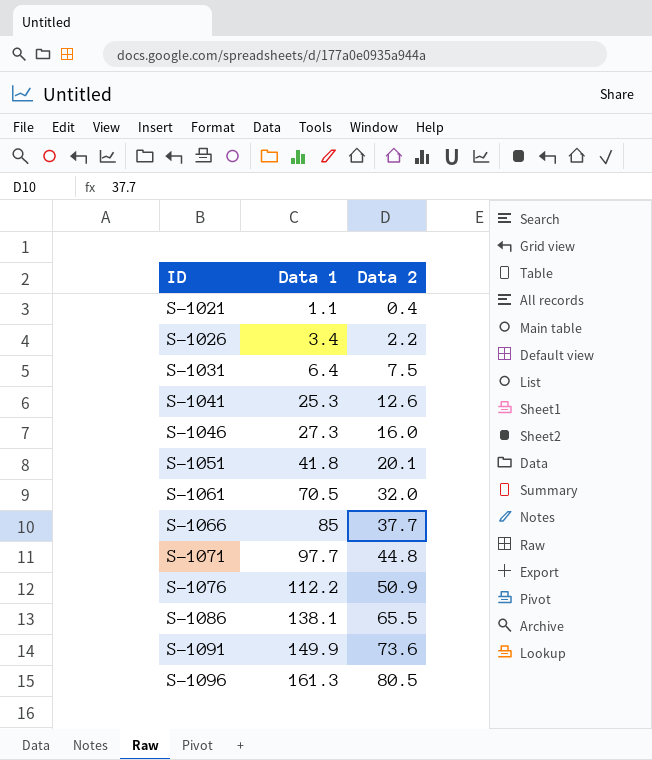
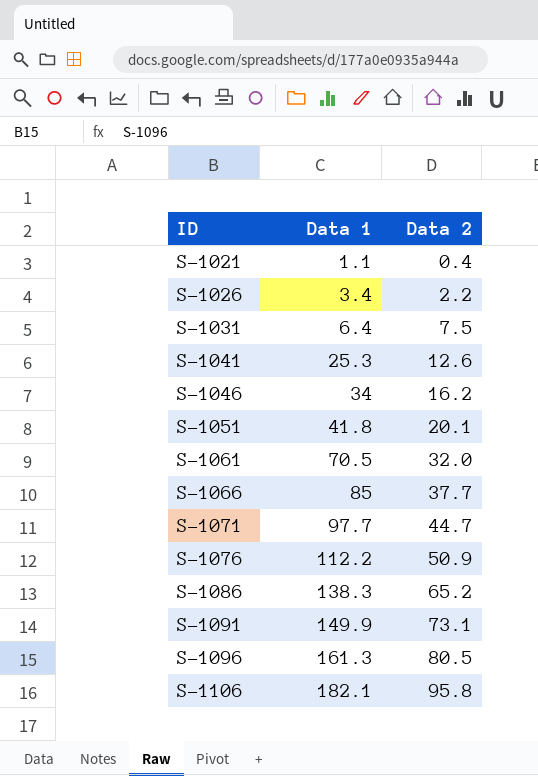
S-1046 | Data 1: 27.3 -> 34
S-1046 | Data 2: 16.0 -> 16.2
S-1071 | Data 2: 44.8 -> 44.7
S-1086 | Data 1: 138.1 -> 138.3
S-1086 | Data 2: 65.5 -> 65.2
S-1091 | Data 2: 73.6 -> 73.1
row S-1106: none -> 182.1 | 95.8

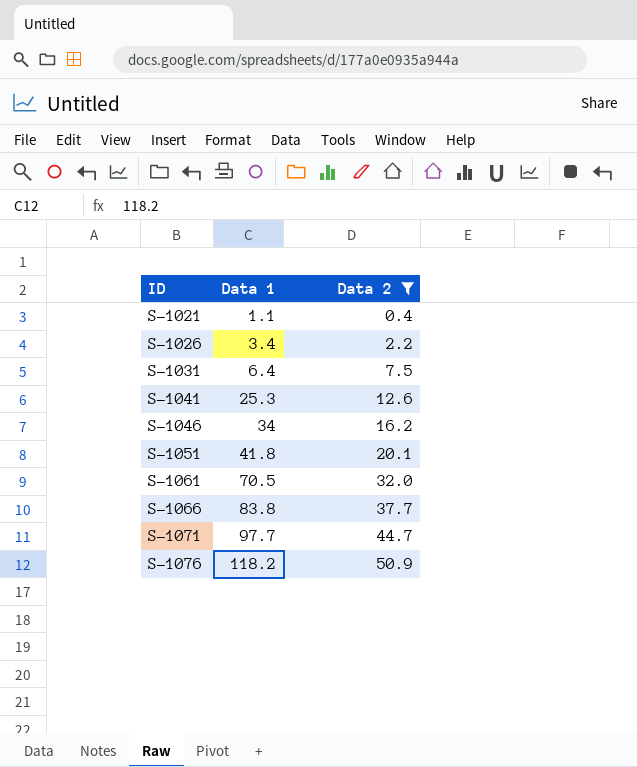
filter: none -> Data 2 <= 50.9
S-1066 | Data 1: 85 -> 83.8
S-1076 | Data 1: 112.2 -> 118.2

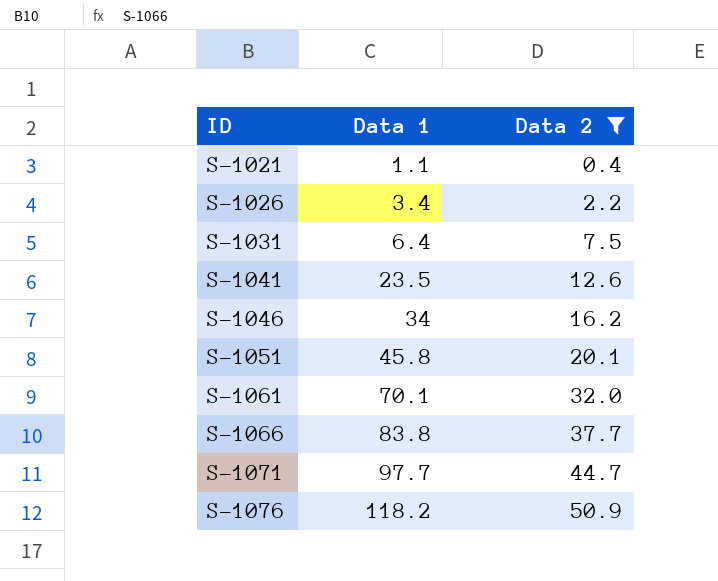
S-1041 | Data 1: 25.3 -> 23.5
S-1051 | Data 1: 41.8 -> 45.8
S-1061 | Data 1: 70.5 -> 70.1

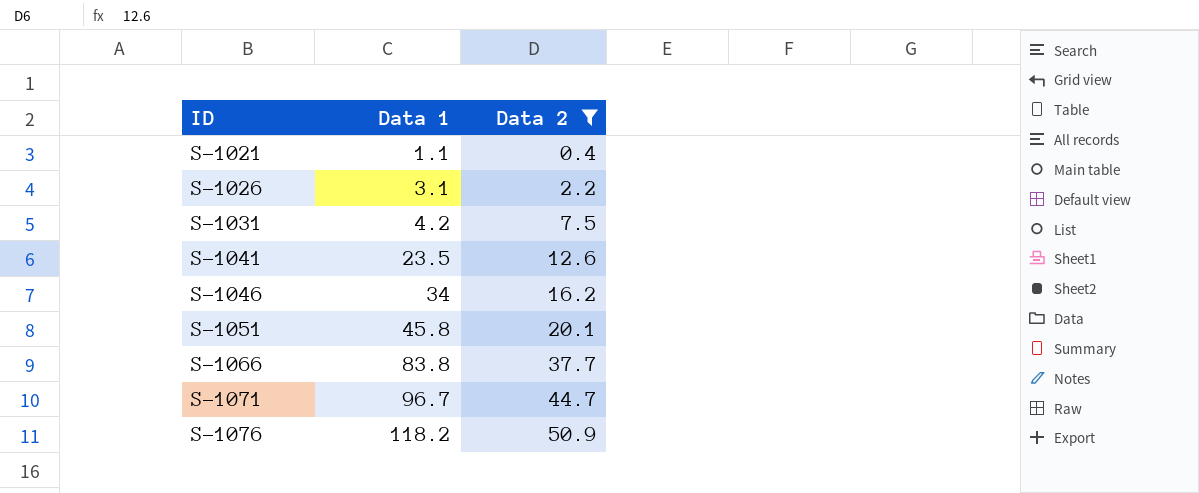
row S-1061: 70.1 | 32.0 -> none
S-1026 | Data 1: 3.4 -> 3.1
S-1031 | Data 1: 6.4 -> 4.2
S-1071 | Data 1: 97.7 -> 96.7

